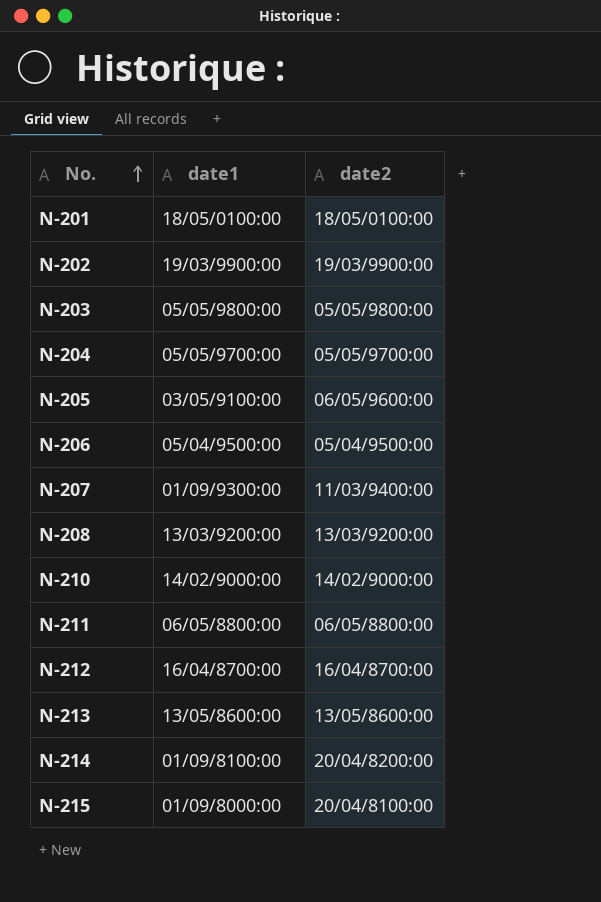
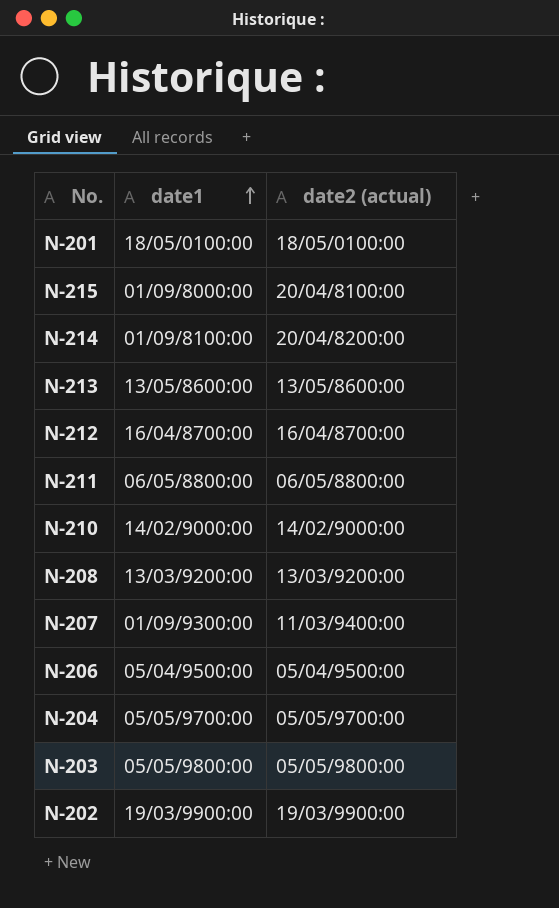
row order: No. ascending -> date1 ascending
column name: date2 -> date2 (actual)
row N-205: 03/05/9100:00 | 06/05/9600:00 -> none

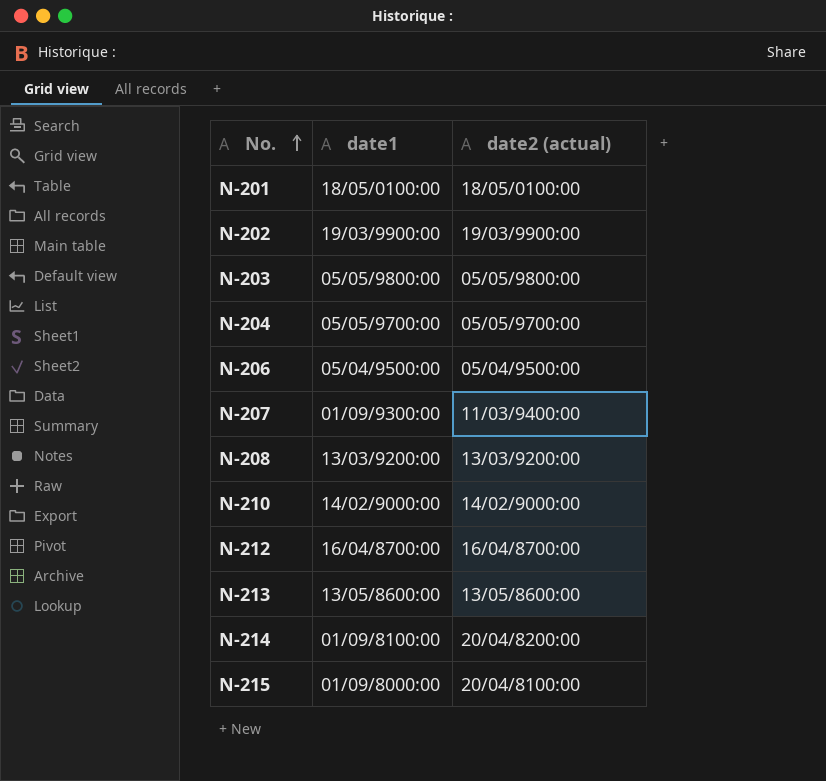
row order: date1 ascending -> No. ascending
row N-211: 06/05/8800:00 | 06/05/8800:00 -> none

